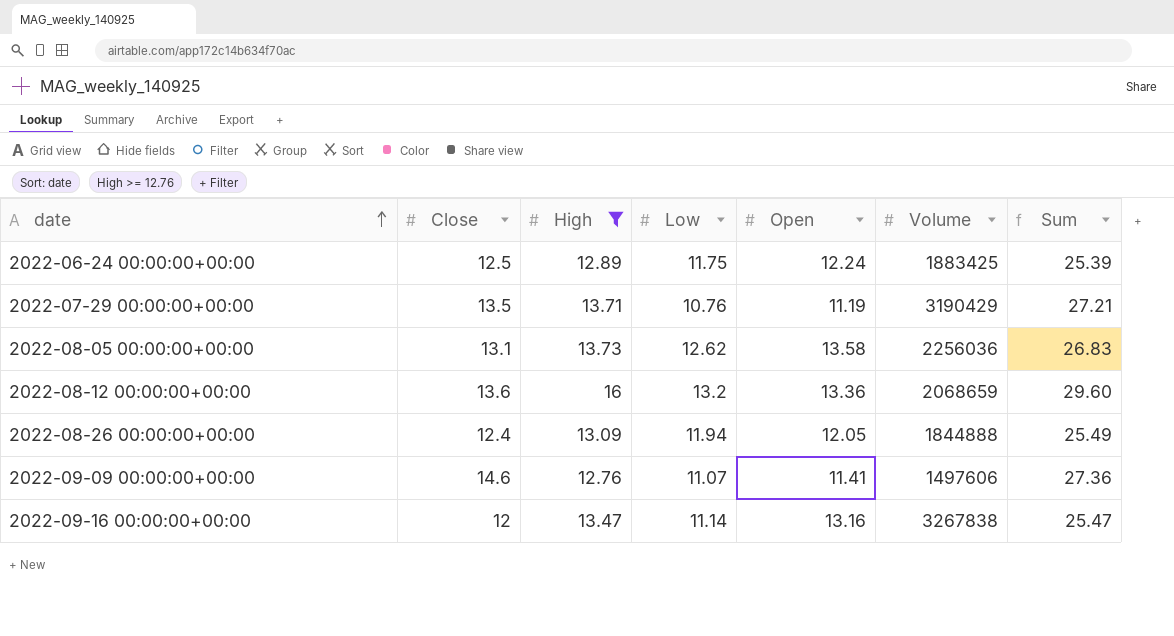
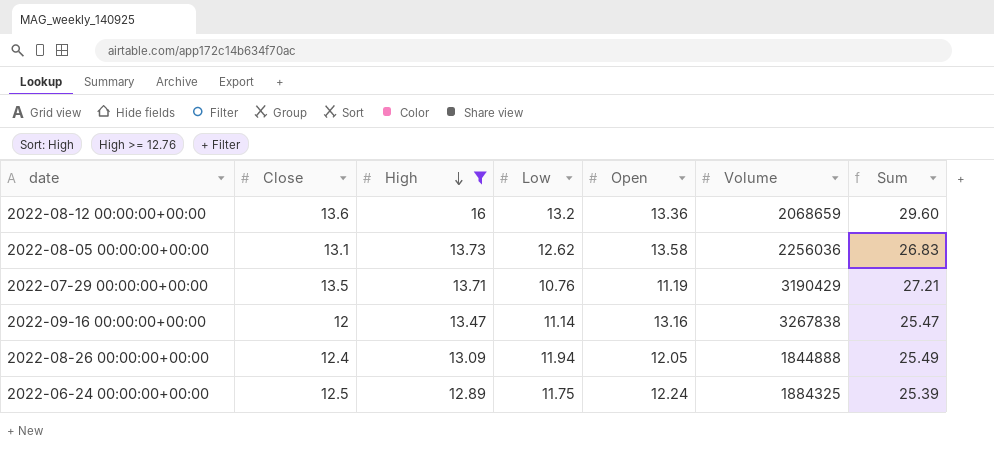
row order: date ascending -> High descending
row 2022-09-09 00:00:00+00:00: 14.6 | 12.76 | 11.07 | 11.41 | 1497606 | 27.36 -> none
2022-06-24 00:00:00+00:00 | Volume: 1883425 -> 1884325

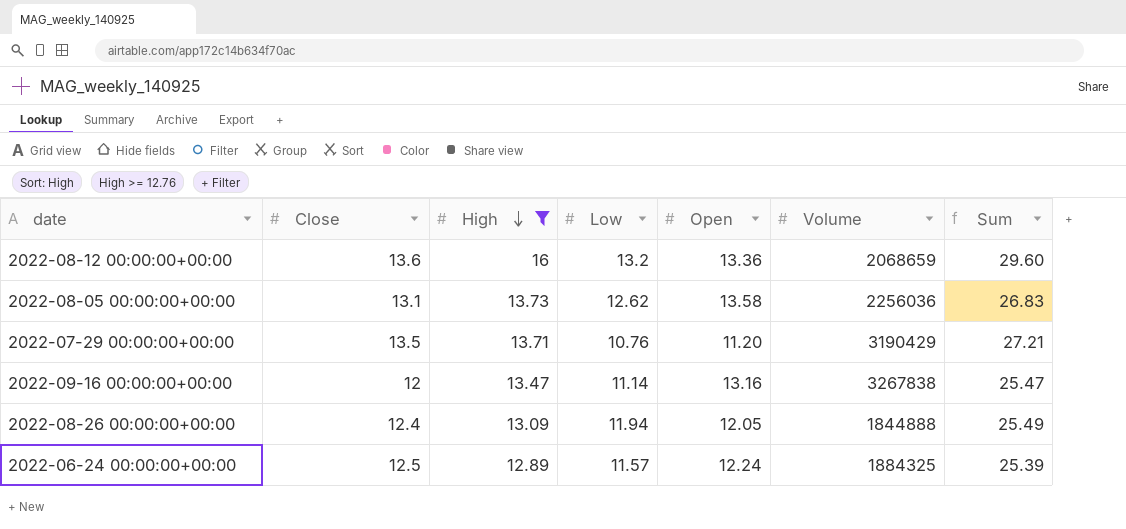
2022-07-29 00:00:00+00:00 | Open: 11.19 -> 11.20
2022-06-24 00:00:00+00:00 | Low: 11.75 -> 11.57

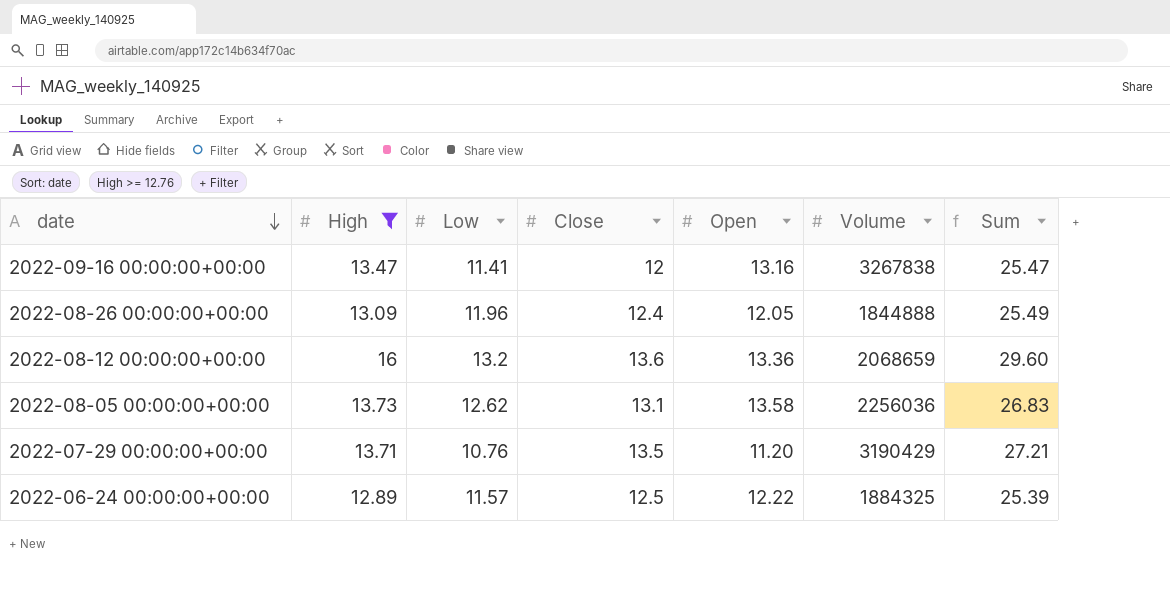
row order: High descending -> date descending
column Close | position: 2 -> 4
2022-09-16 00:00:00+00:00 | Low: 11.14 -> 11.41
2022-08-26 00:00:00+00:00 | Low: 11.94 -> 11.96
2022-06-24 00:00:00+00:00 | Open: 12.24 -> 12.22

